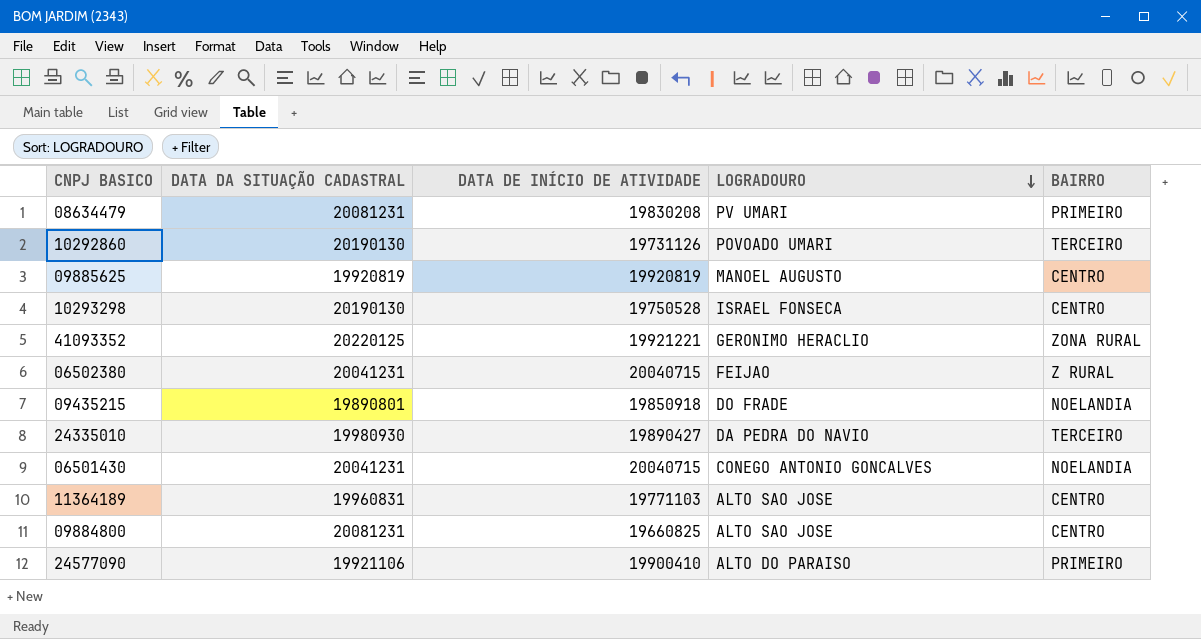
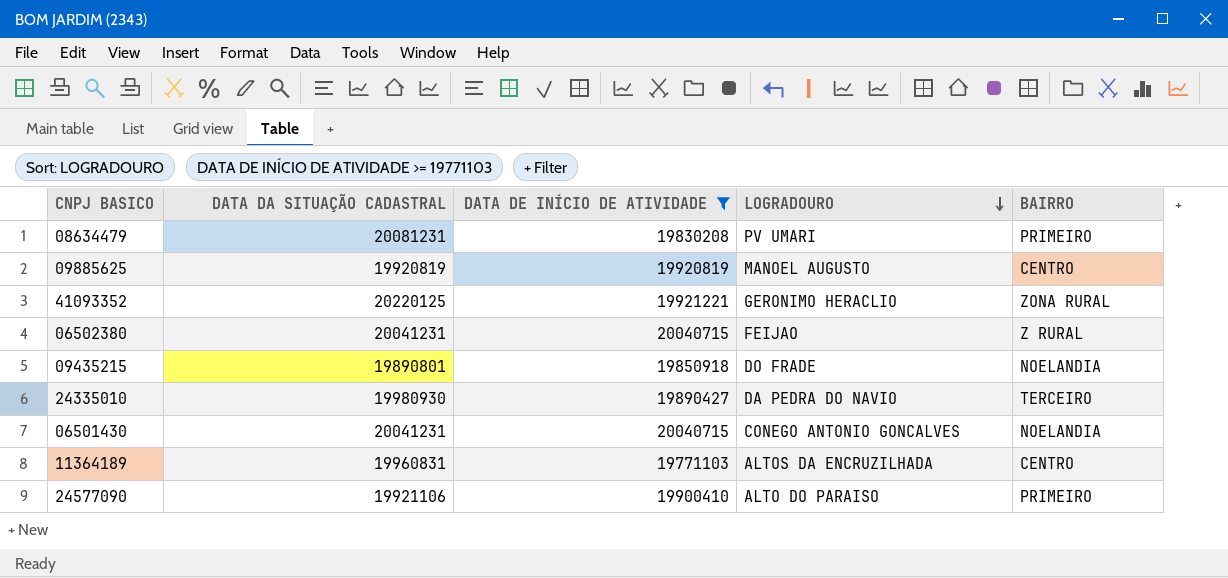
filter: none -> DATA DE INÍCIO DE ATIVIDADE >= 19771103
11364189 | LOGRADOURO: ALTO SAO JOSE -> ALTOS DA ENCRUZILHADA

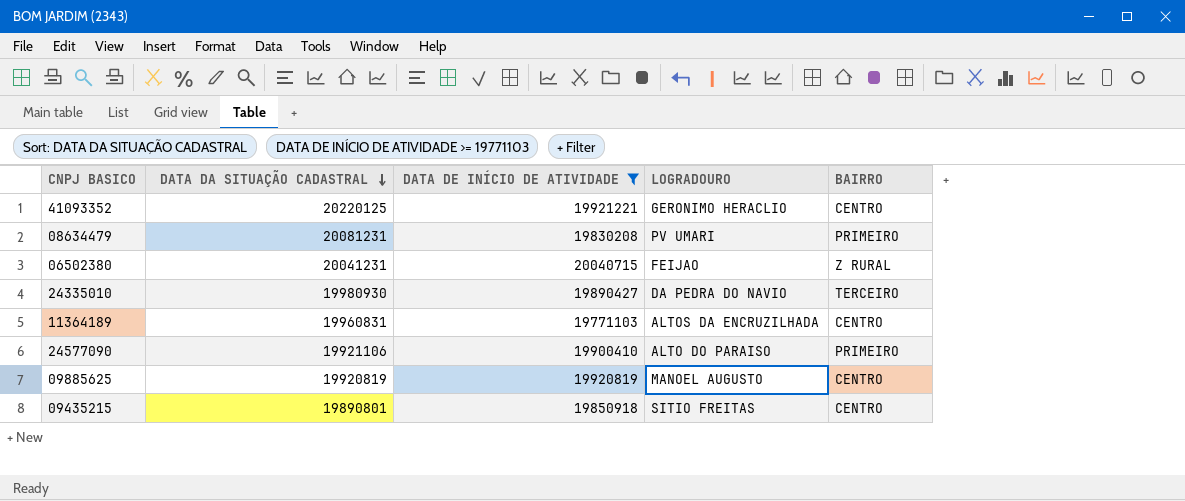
row order: LOGRADOURO descending -> DATA DA SITUAÇÃO CADASTRAL descending
row 06501430: 20041231 | 20040715 | CONEGO ANTONIO GONCALVES | NOELANDIA -> none
41093352 | BAIRRO: ZONA RURAL -> CENTRO
09435215 | LOGRADOURO: DO FRADE -> SITIO FREITAS
09435215 | BAIRRO: NOELANDIA -> CENTRO

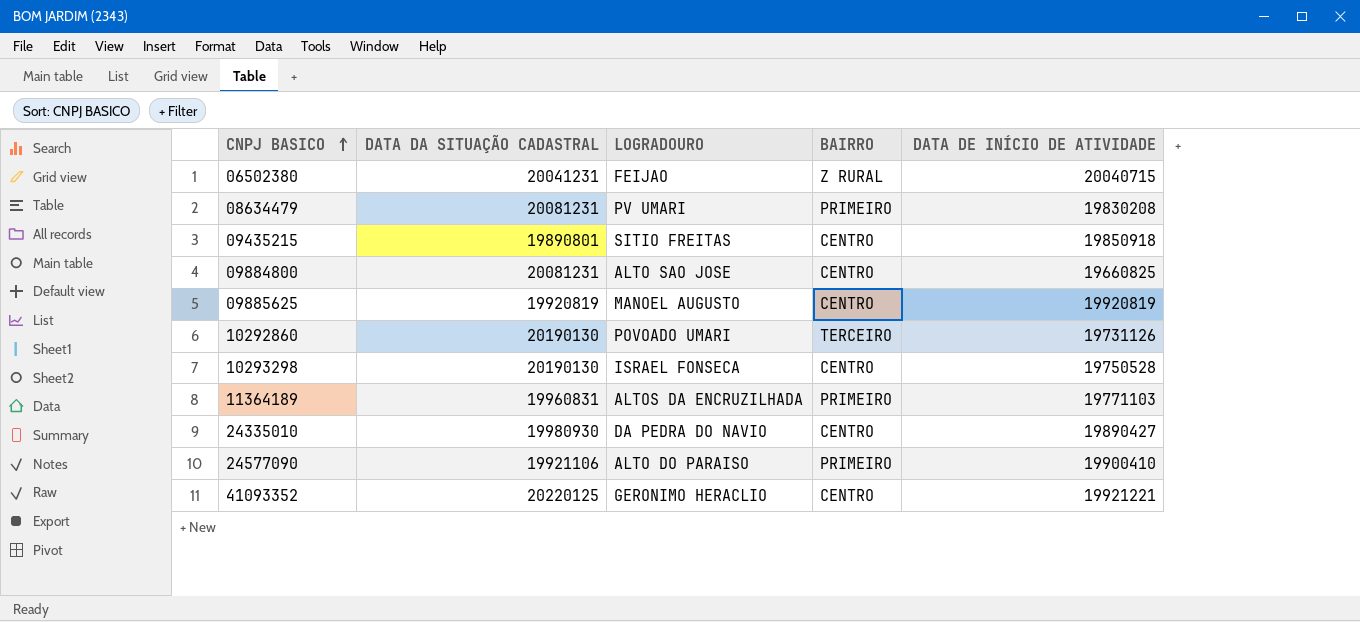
filter: DATA DE INÍCIO DE ATIVIDADE >= 19771103 -> none
row order: DATA DA SITUAÇÃO CADASTRAL descending -> CNPJ BASICO ascending
column DATA DE INÍCIO DE ATIVIDADE | position: 3 -> 5
11364189 | BAIRRO: CENTRO -> PRIMEIRO
24335010 | BAIRRO: TERCEIRO -> CENTRO

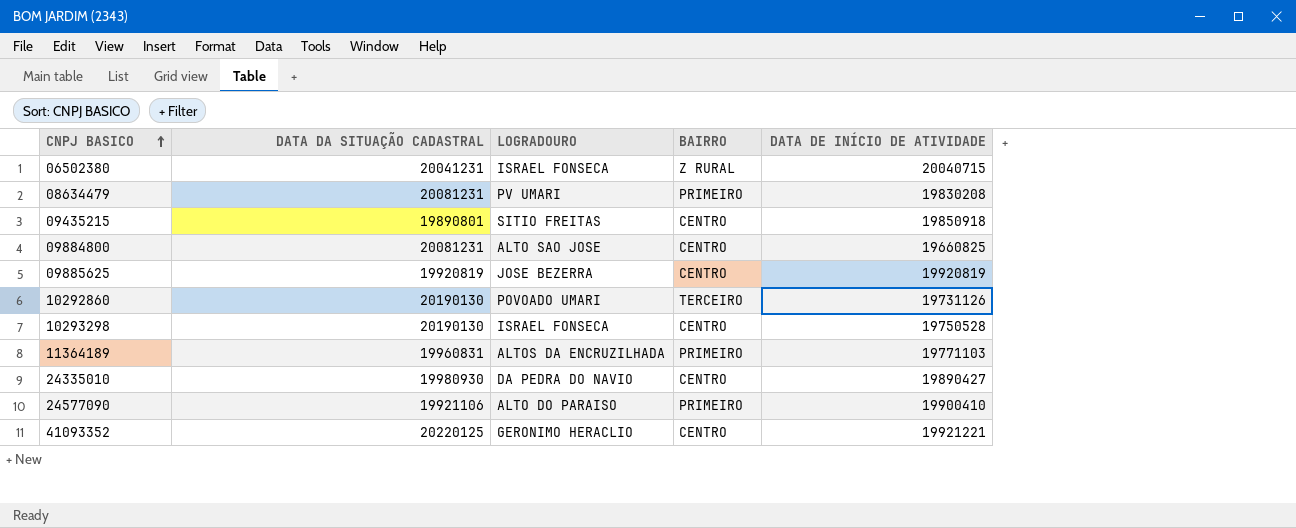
06502380 | LOGRADOURO: FEIJAO -> ISRAEL FONSECA
09885625 | LOGRADOURO: MANOEL AUGUSTO -> JOSE BEZERRA

